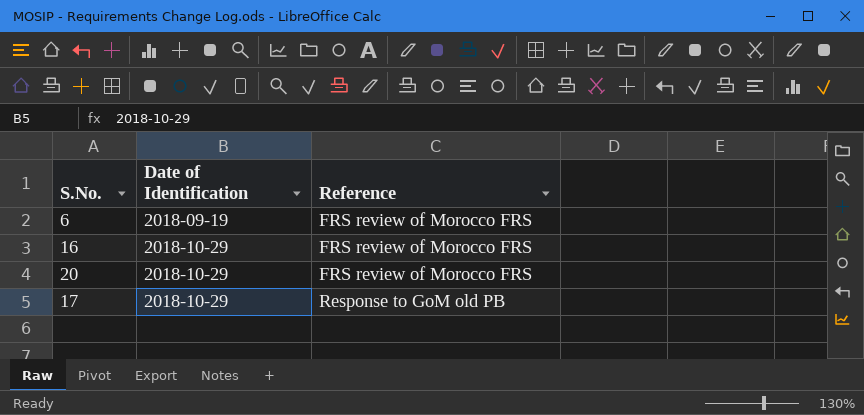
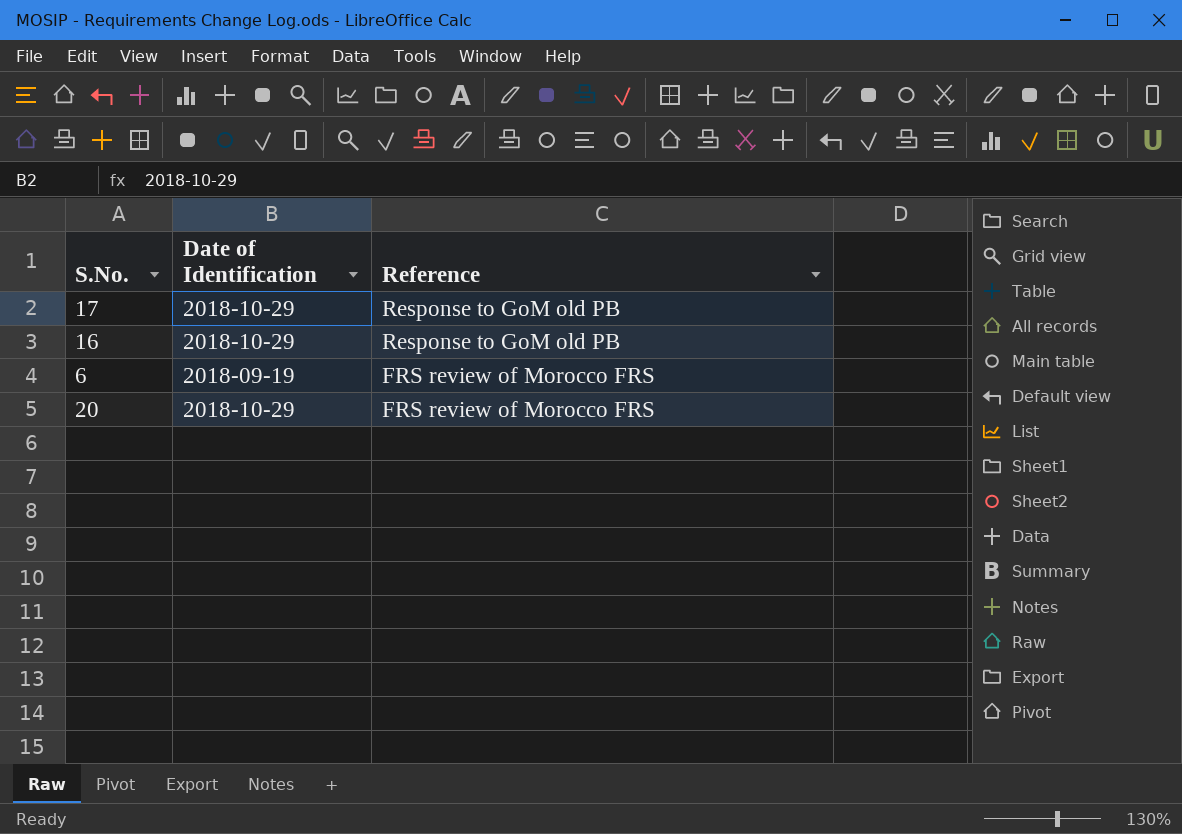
row order: Date of Identification ascending -> Reference descending
16 | Reference: FRS review of Morocco FRS -> Response to GoM old PB

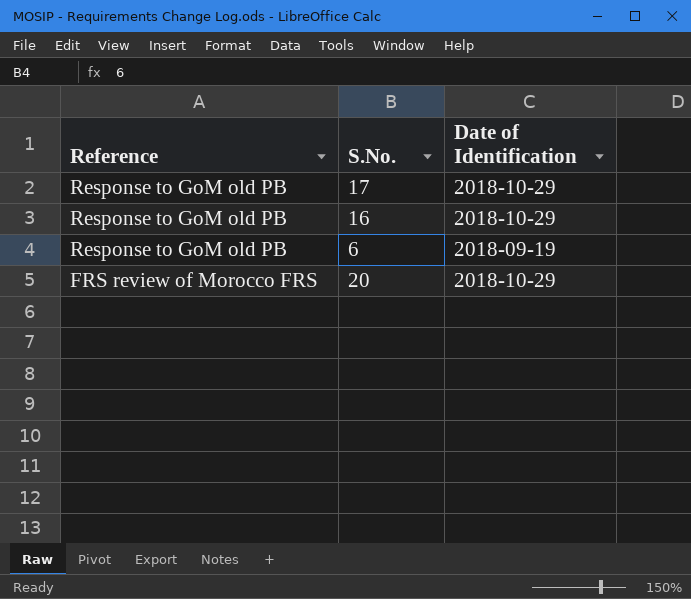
column Reference | position: 3 -> 1
6 | Reference: FRS review of Morocco FRS -> Response to GoM old PB

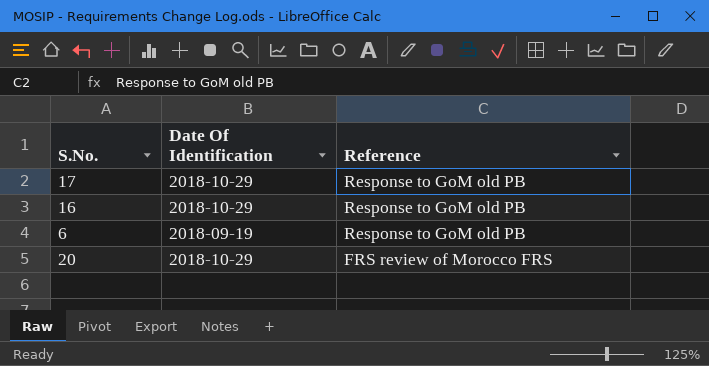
column name: Date of Identification -> Date Of Identification
column Reference | position: 1 -> 3

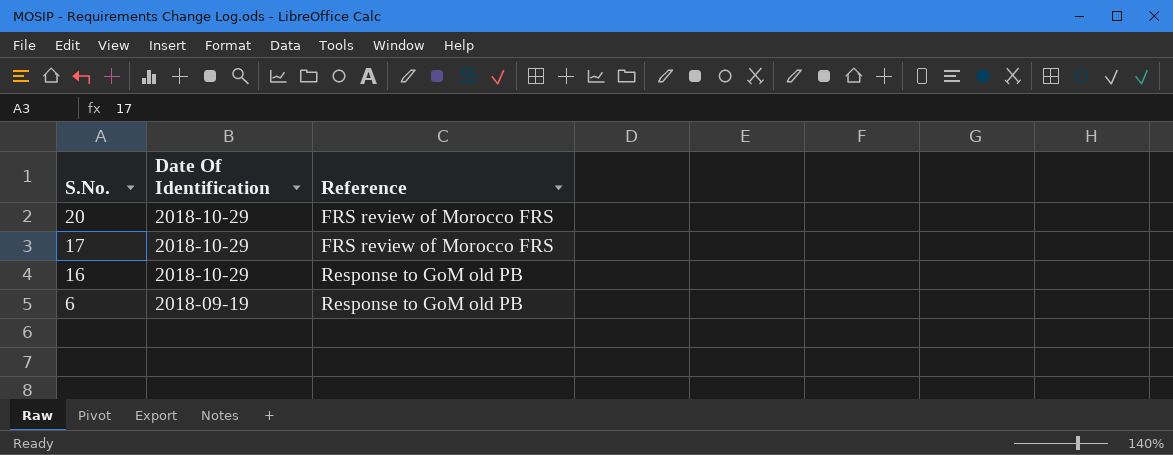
row order: Reference descending -> S.No. descending
17 | Reference: Response to GoM old PB -> FRS review of Morocco FRS

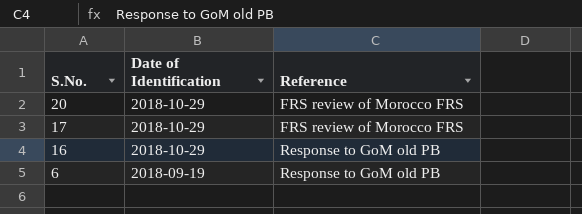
column name: Date Of Identification -> Date of Identification

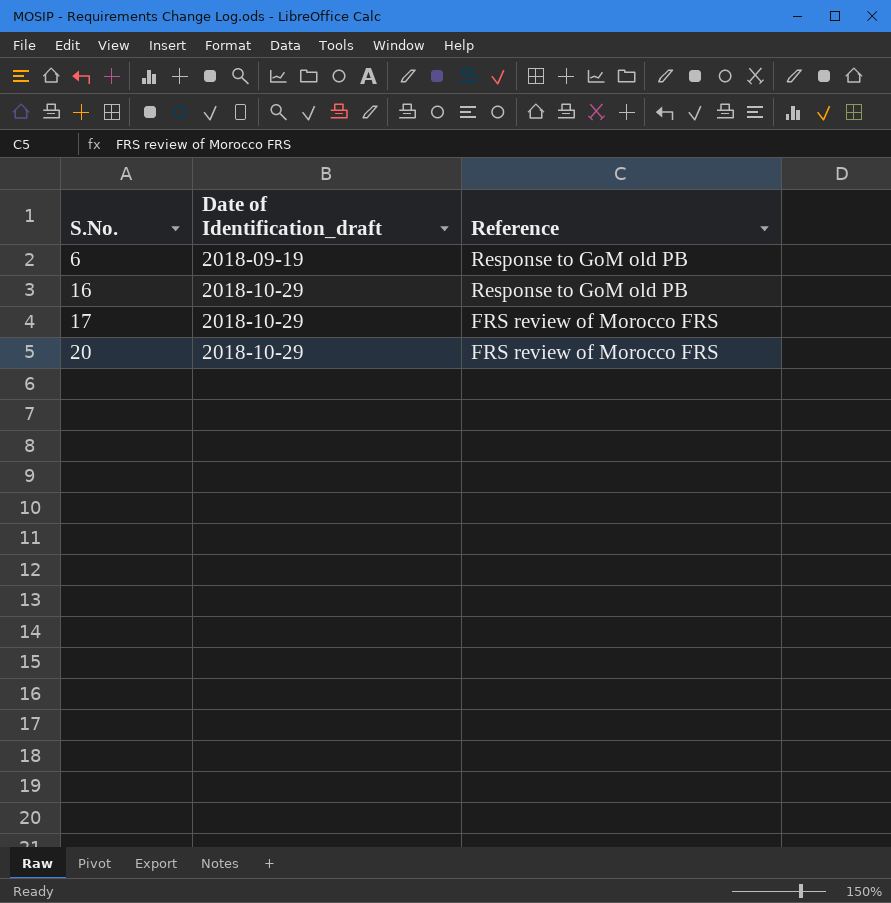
row order: S.No. descending -> S.No. ascending
column name: Date of Identification -> Date of Identification_draft

